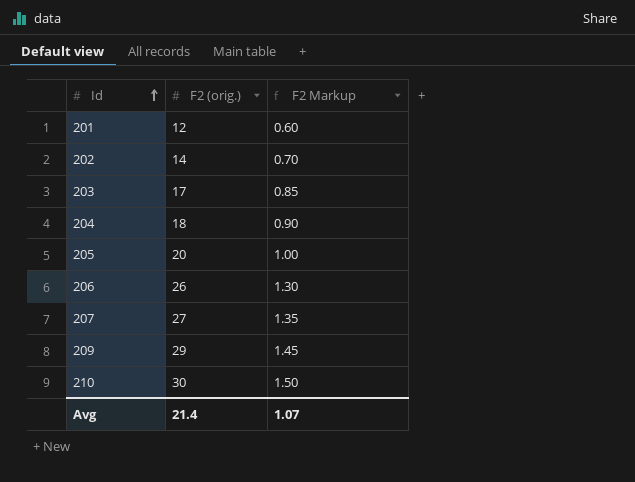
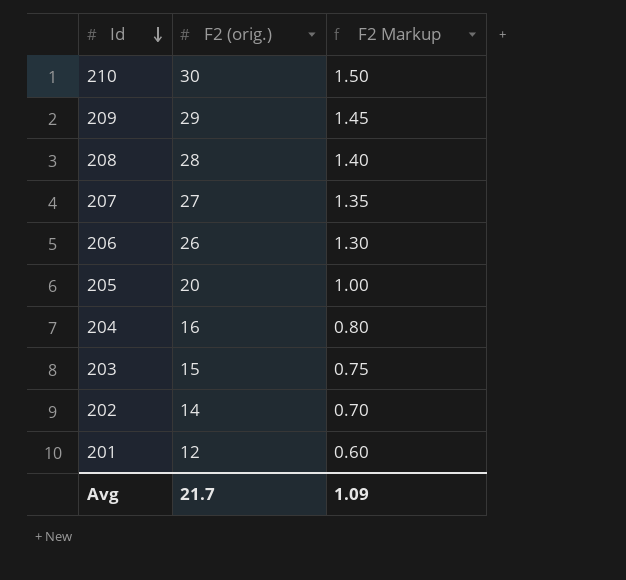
row order: Id ascending -> Id descending
row 208: none -> 28 | 1.40
204 | F2 (orig.): 18 -> 16
204 | F2 Markup: 0.90 -> 0.80
203 | F2 (orig.): 17 -> 15
203 | F2 Markup: 0.85 -> 0.75
Avg | F2 (orig.): 21.4 -> 21.7
Avg | F2 Markup: 1.07 -> 1.09

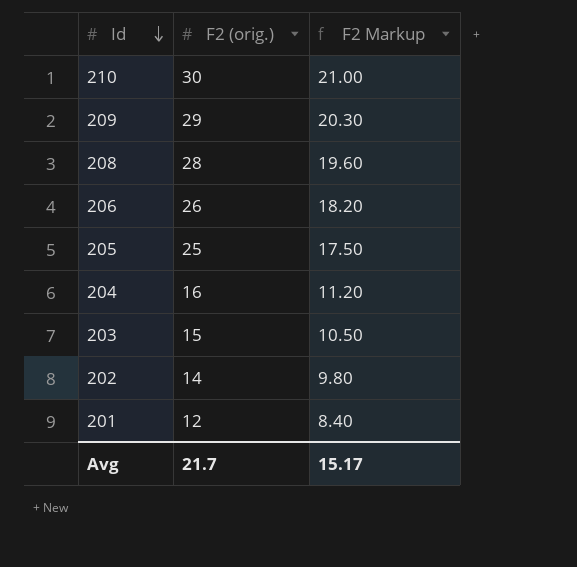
column F2 Markup | formula: [F2 (orig.)] * 0.05 -> [F2 (orig.)] * 0.7
row 207: 27 | 1.35 -> none
205 | F2 (orig.): 20 -> 25
Avg | F2 Markup: 1.09 -> 15.17

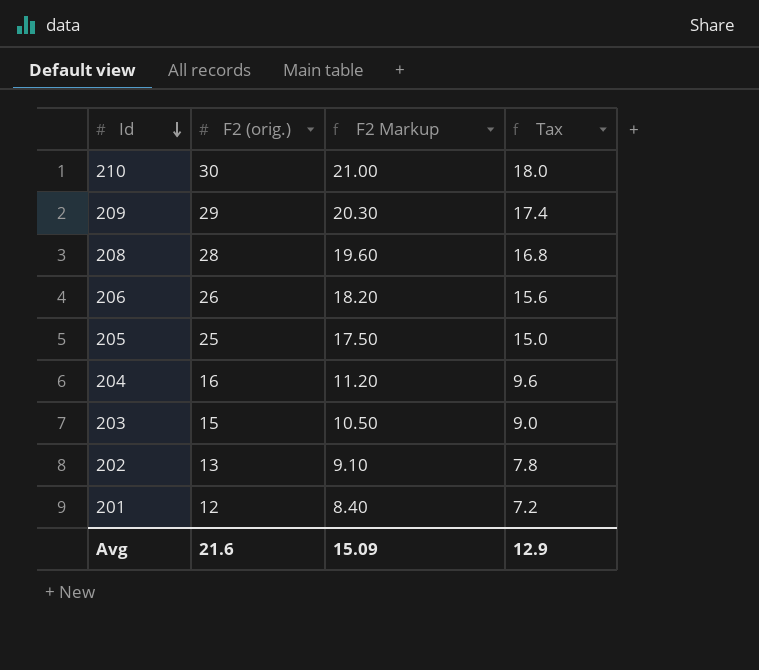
column Tax | formula: none -> [F2 (orig.)] * 0.6
202 | F2 (orig.): 14 -> 13
202 | F2 Markup: 9.80 -> 9.10
Avg | F2 (orig.): 21.7 -> 21.6
Avg | F2 Markup: 15.17 -> 15.09

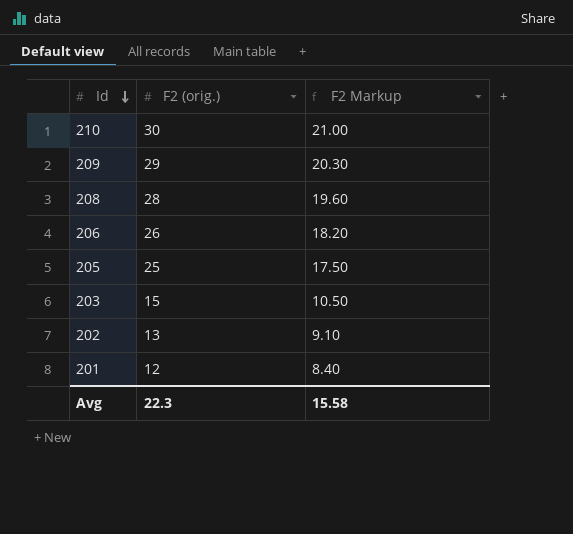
column Tax | formula: [F2 (orig.)] * 0.6 -> none
row 204: 16 | 11.20 | 9.6 -> none
Avg | F2 (orig.): 21.6 -> 22.3
Avg | F2 Markup: 15.09 -> 15.58

